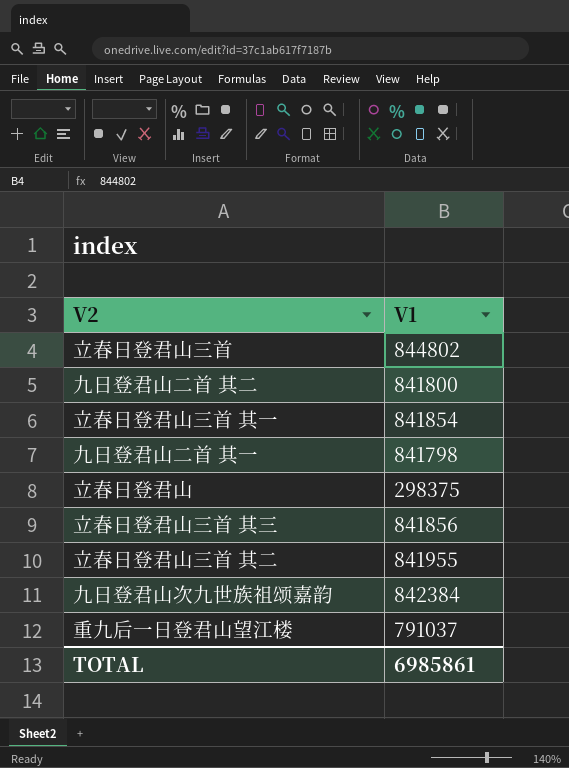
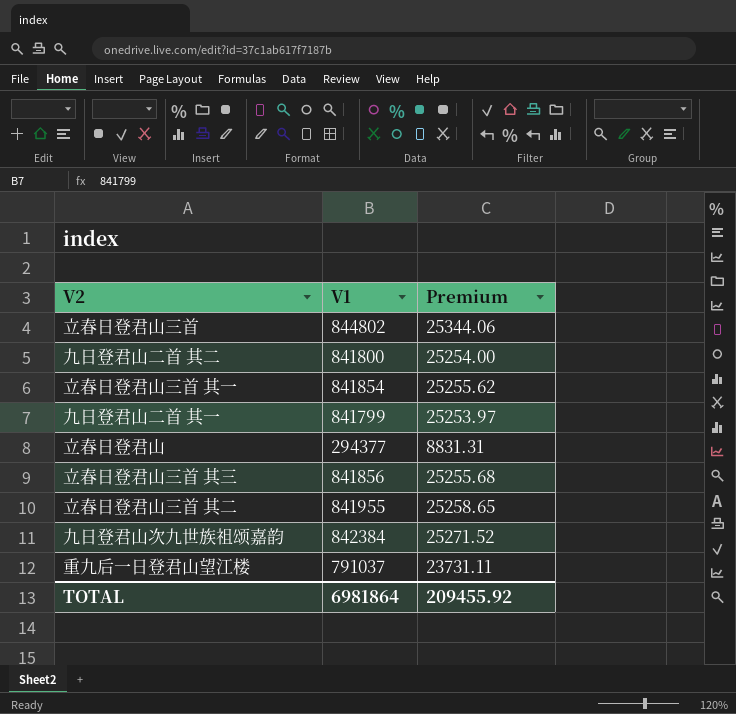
column Premium | formula: none -> [V1] * 0.03
九日登君山二首 其一 | V1: 841798 -> 841799
立春日登君山 | V1: 298375 -> 294377
TOTAL | V1: 6985861 -> 6981864

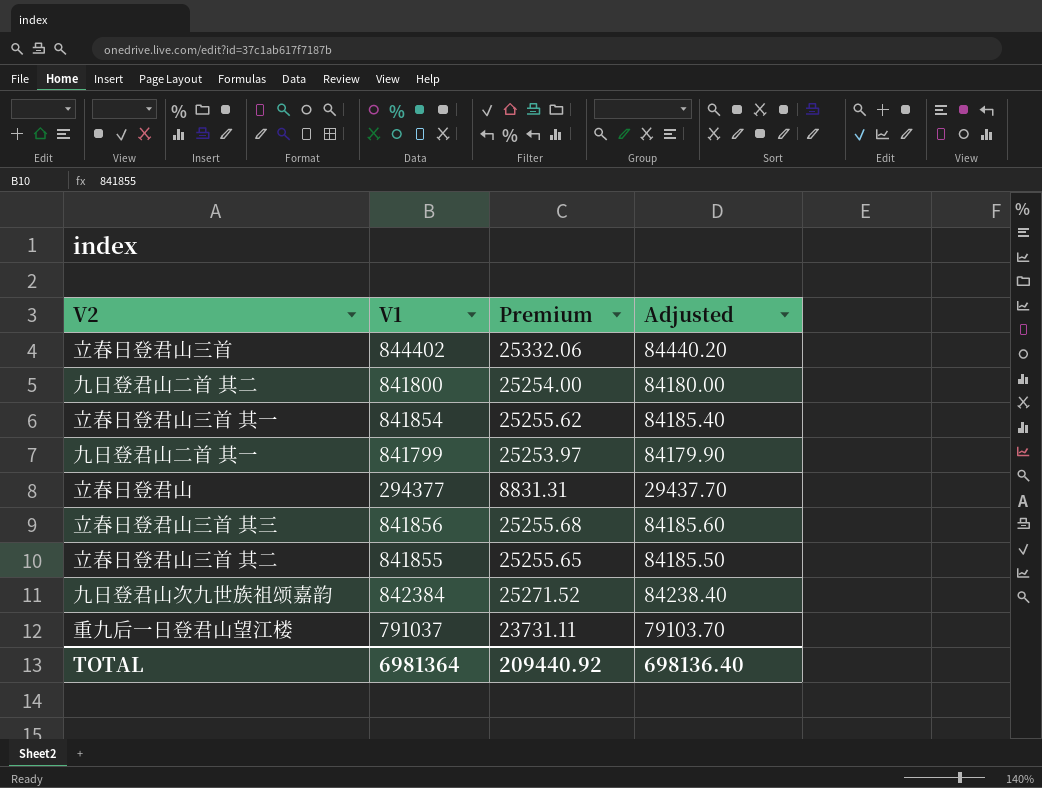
column Adjusted | formula: none -> [V1] * 0.1
立春日登君山三首 | V1: 844802 -> 844402
立春日登君山三首 | Premium: 25344.06 -> 25332.06
立春日登君山三首 其二 | V1: 841955 -> 841855
立春日登君山三首 其二 | Premium: 25258.65 -> 25255.65
TOTAL | V1: 6981864 -> 6981364
TOTAL | Premium: 209455.92 -> 209440.92

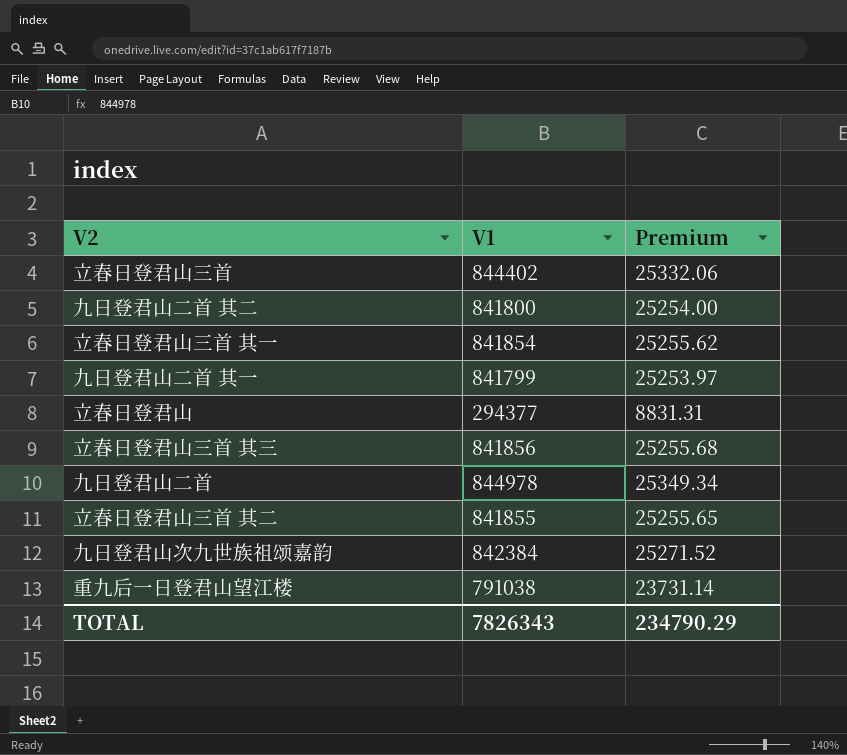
column Adjusted | formula: [V1] * 0.1 -> none
row 九日登君山二首: none -> 844978 | 25349.34
重九后一日登君山望江楼 | V1: 791037 -> 791038
重九后一日登君山望江楼 | Premium: 23731.11 -> 23731.14
TOTAL | V1: 6981364 -> 7826343
TOTAL | Premium: 209440.92 -> 234790.29

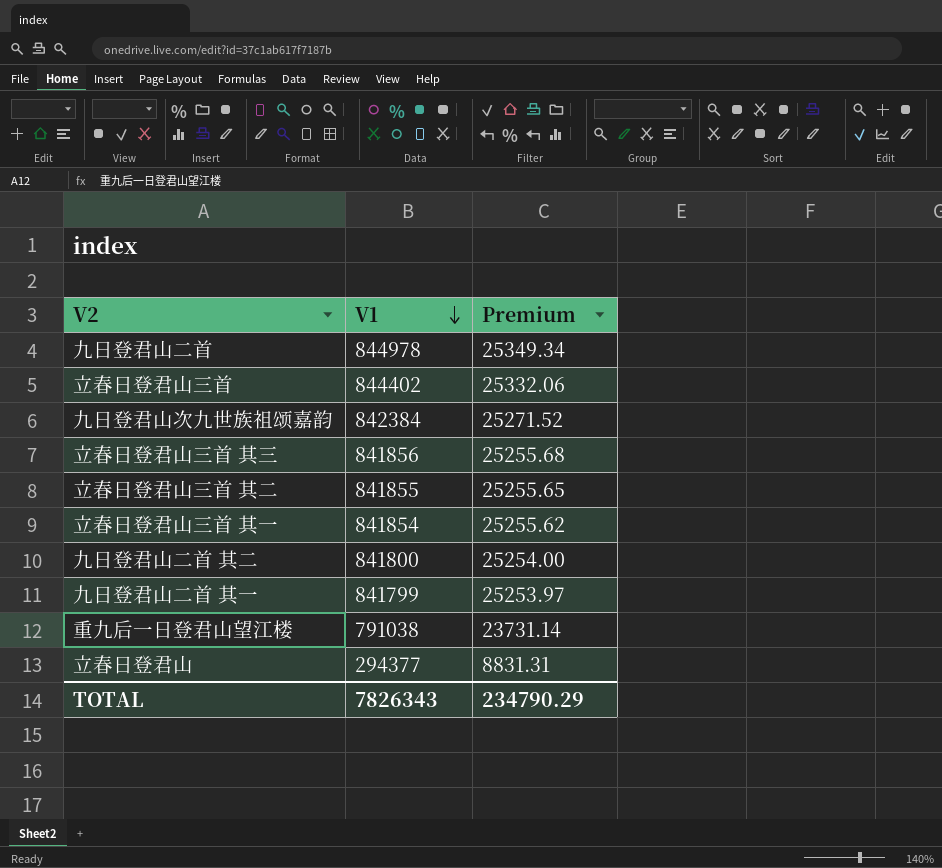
row order: none -> V1 descending

